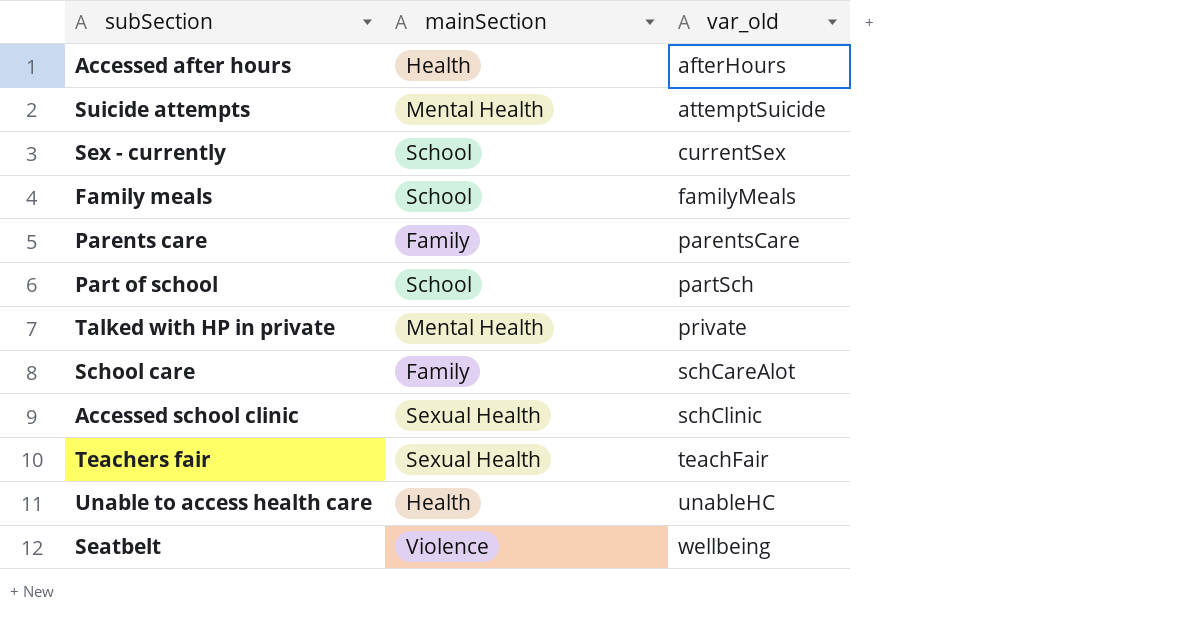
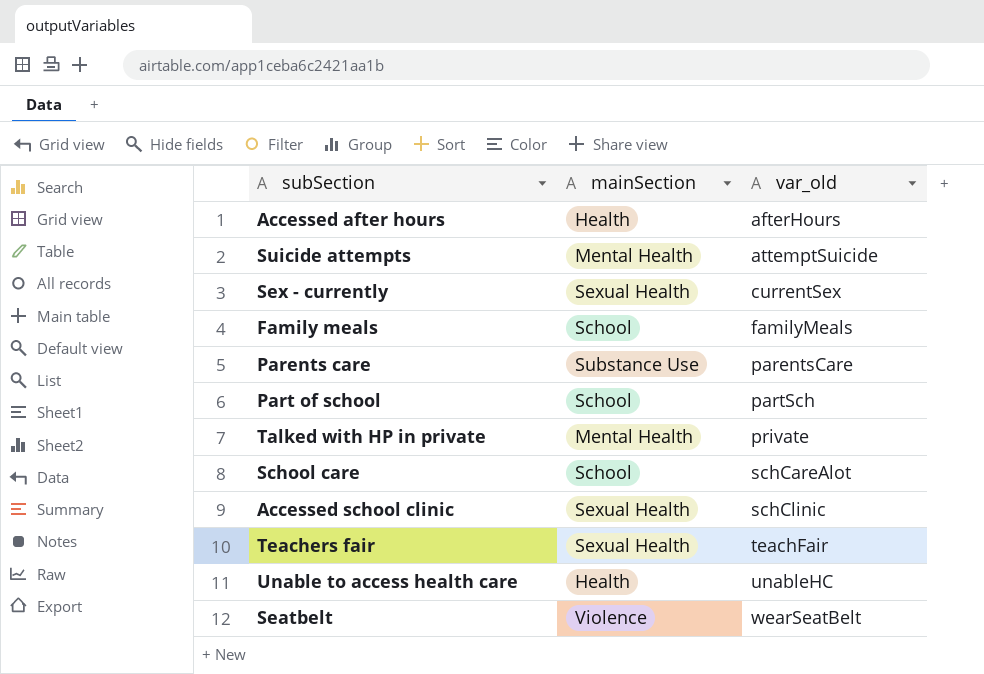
Sex - currently | mainSection: School -> Sexual Health
Parents care | mainSection: Family -> Substance Use
School care | mainSection: Family -> School
Seatbelt | var_old: wellbeing -> wearSeatBelt

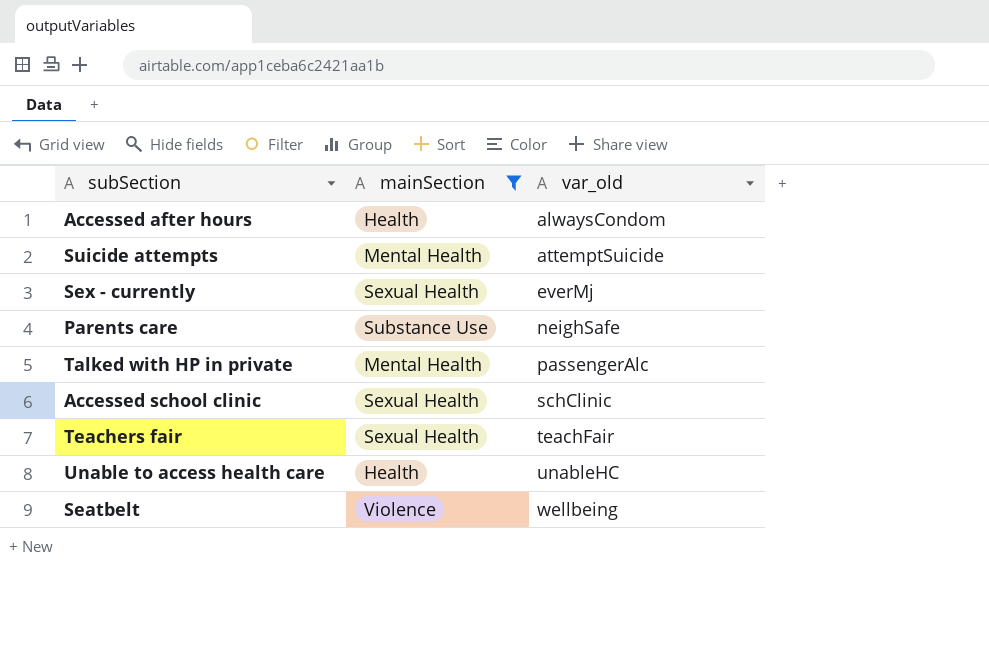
filter: none -> mainSection != School
Accessed after hours | var_old: afterHours -> alwaysCondom
Sex - currently | var_old: currentSex -> everMj
Parents care | var_old: parentsCare -> neighSafe
Talked with HP in private | var_old: private -> passengerAlc
Seatbelt | var_old: wearSeatBelt -> wellbeing

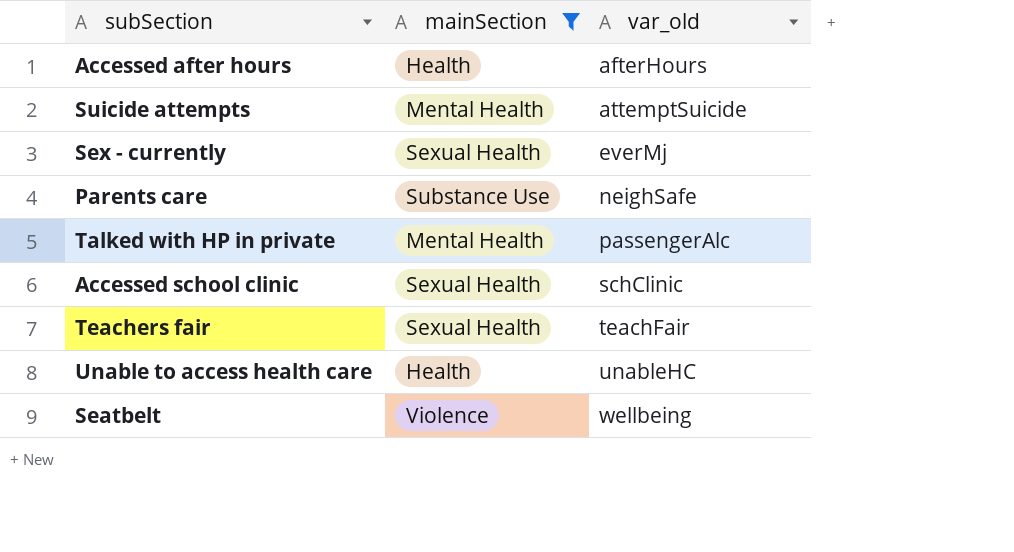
Accessed after hours | var_old: alwaysCondom -> afterHours

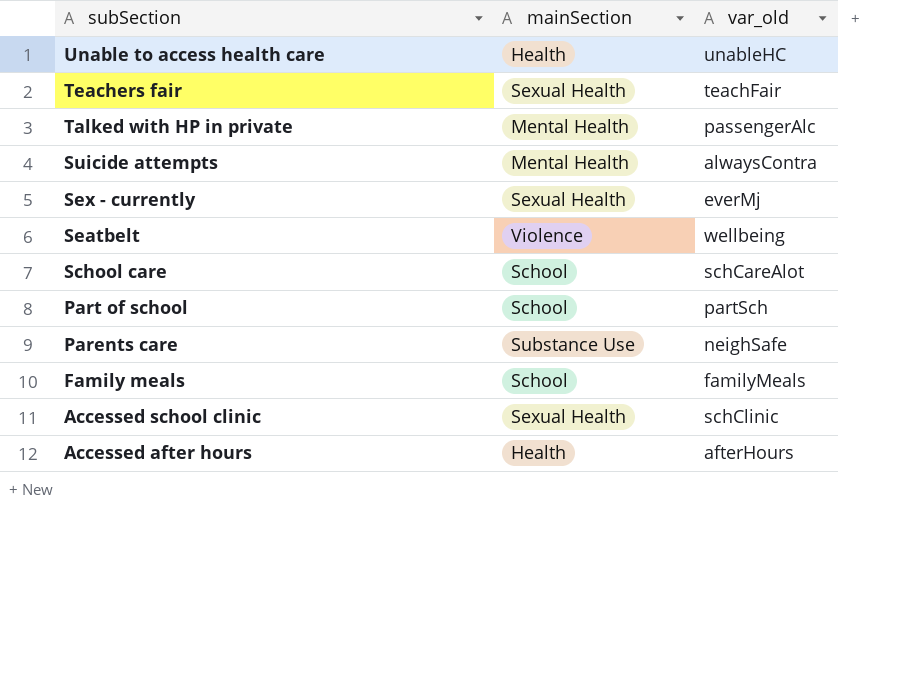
filter: mainSection != School -> none
row order: var_old ascending -> subSection descending
Suicide attempts | var_old: attemptSuicide -> alwaysContra

